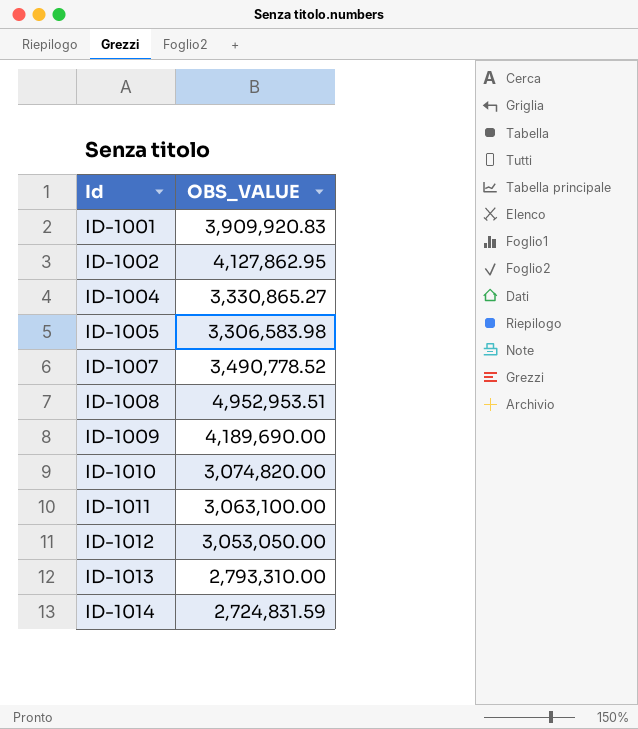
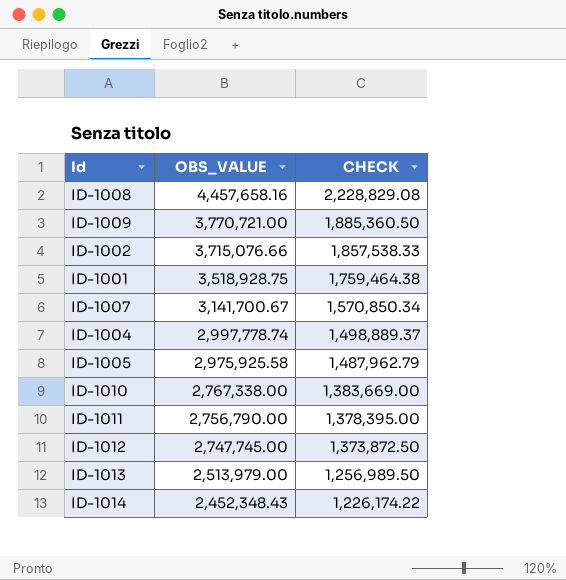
row order: Id ascending -> OBS_VALUE descending
column CHECK | formula: none -> [OBS_VALUE] * 0.5
ID-1008 | OBS_VALUE: 4,952,953.51 -> 4,457,658.16
ID-1009 | OBS_VALUE: 4,189,690.00 -> 3,770,721.00
ID-1002 | OBS_VALUE: 4,127,862.95 -> 3,715,076.66
ID-1001 | OBS_VALUE: 3,909,920.83 -> 3,518,928.75
ID-1007 | OBS_VALUE: 3,490,778.52 -> 3,141,700.67
ID-1004 | OBS_VALUE: 3,330,865.27 -> 2,997,778.74
ID-1005 | OBS_VALUE: 3,306,583.98 -> 2,975,925.58
ID-1010 | OBS_VALUE: 3,074,820.00 -> 2,767,338.00
ID-1011 | OBS_VALUE: 3,063,100.00 -> 2,756,790.00
ID-1012 | OBS_VALUE: 3,053,050.00 -> 2,747,745.00
ID-1013 | OBS_VALUE: 2,793,310.00 -> 2,513,979.00
ID-1014 | OBS_VALUE: 2,724,831.59 -> 2,452,348.43

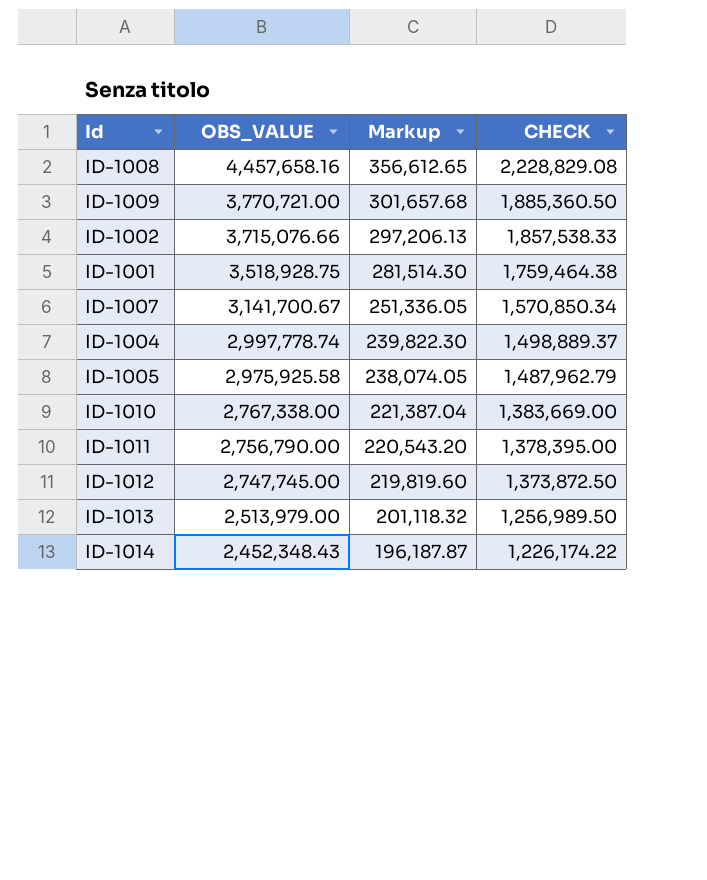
column Markup | formula: none -> [OBS_VALUE] * 0.08

